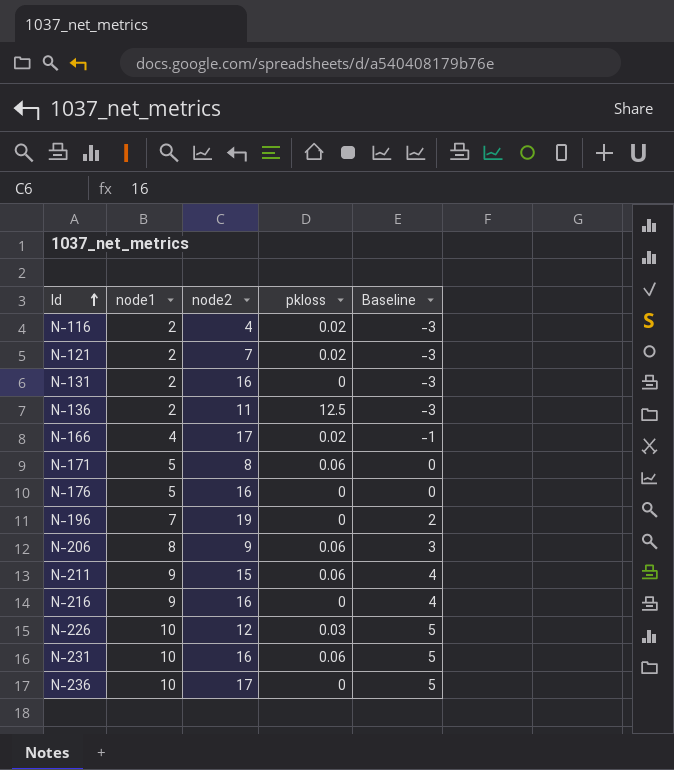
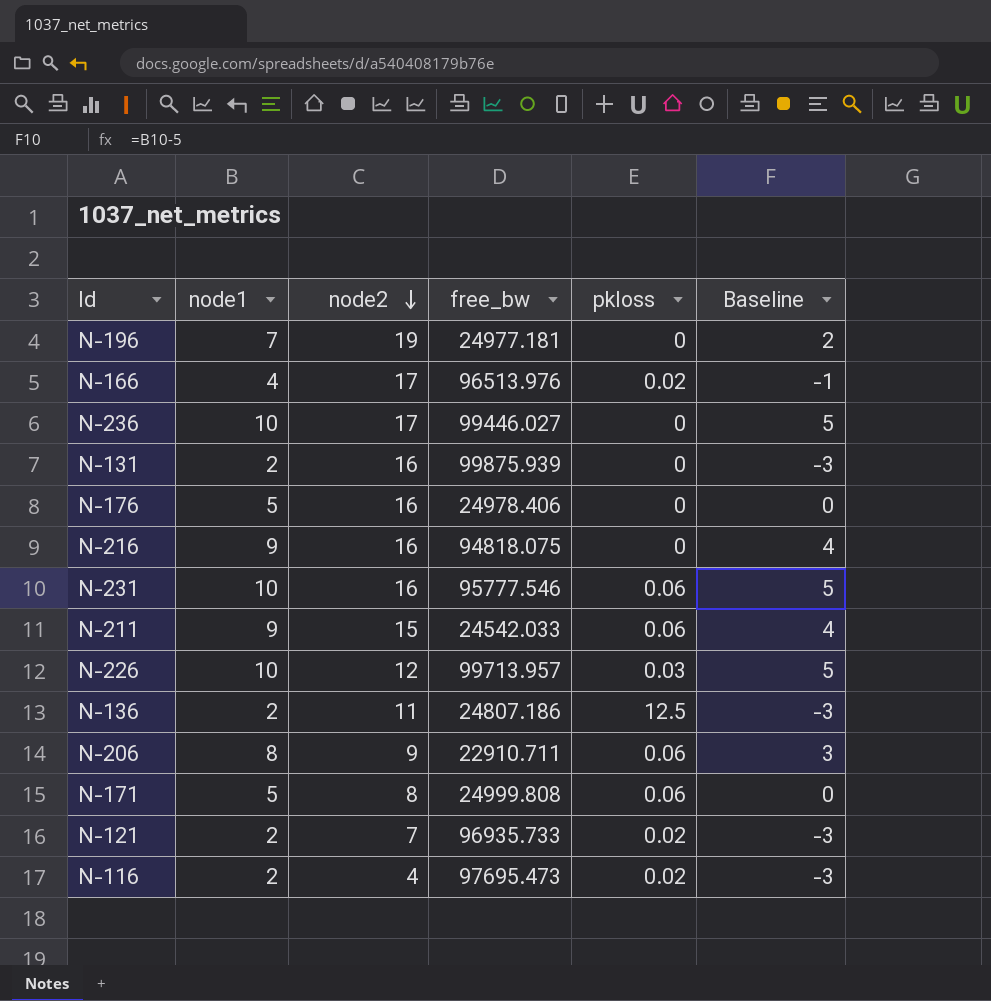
row order: Id ascending -> node2 descending
column free_bw | position: none -> 4

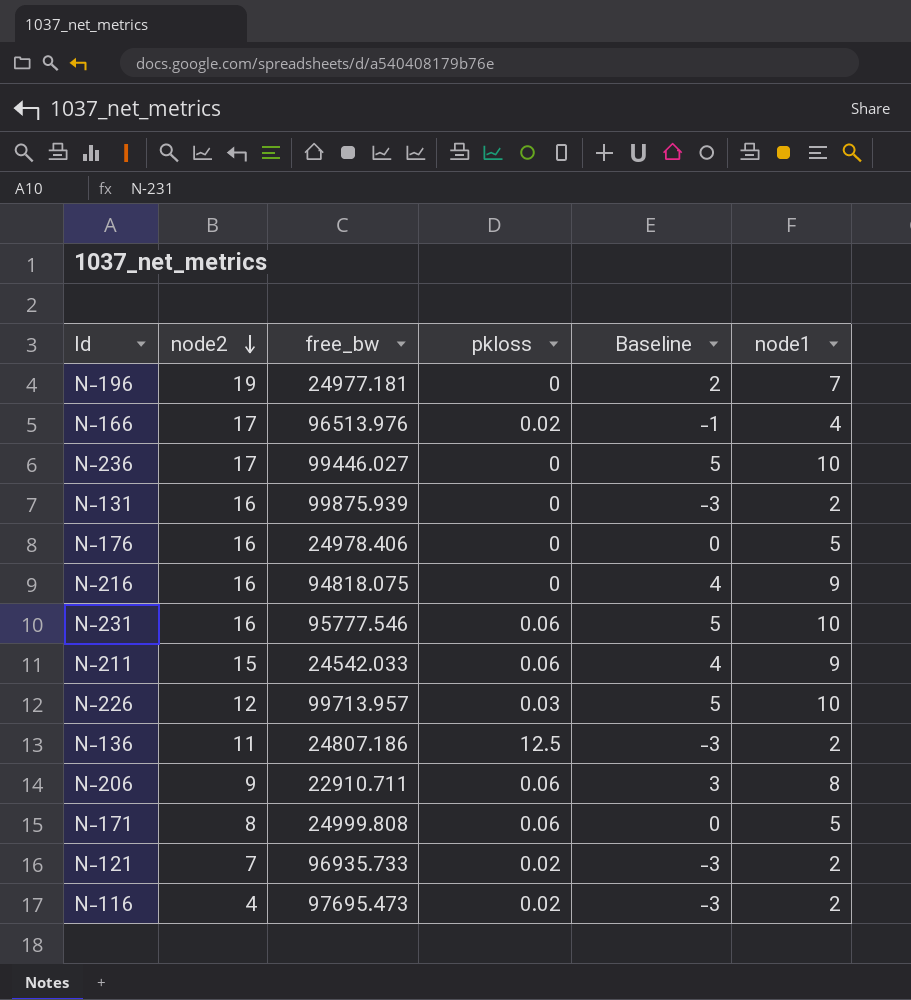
column node1 | position: 2 -> 6

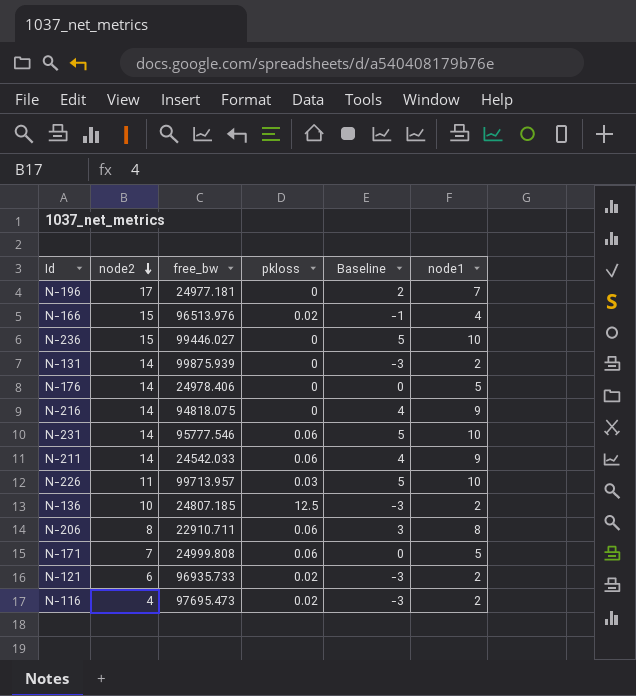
N-196 | node2: 19 -> 17
N-166 | node2: 17 -> 15
N-236 | node2: 17 -> 15
N-131 | node2: 16 -> 14
N-176 | node2: 16 -> 14
N-216 | node2: 16 -> 14
N-231 | node2: 16 -> 14
N-211 | node2: 15 -> 14
N-226 | node2: 12 -> 11
N-136 | node2: 11 -> 10
N-136 | free_bw: 24807.186 -> 24807.185
N-206 | node2: 9 -> 8
N-171 | node2: 8 -> 7
N-121 | node2: 7 -> 6

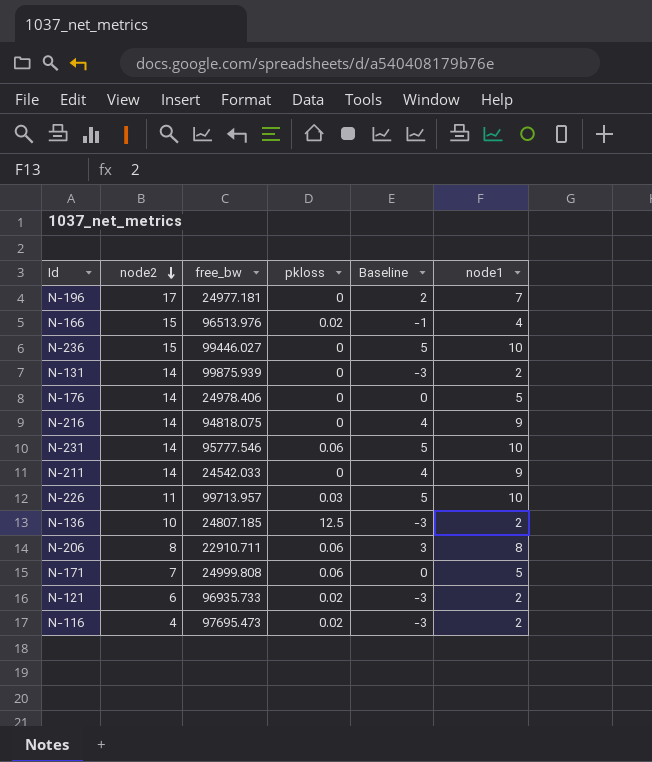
N-211 | pkloss: 0.06 -> 0

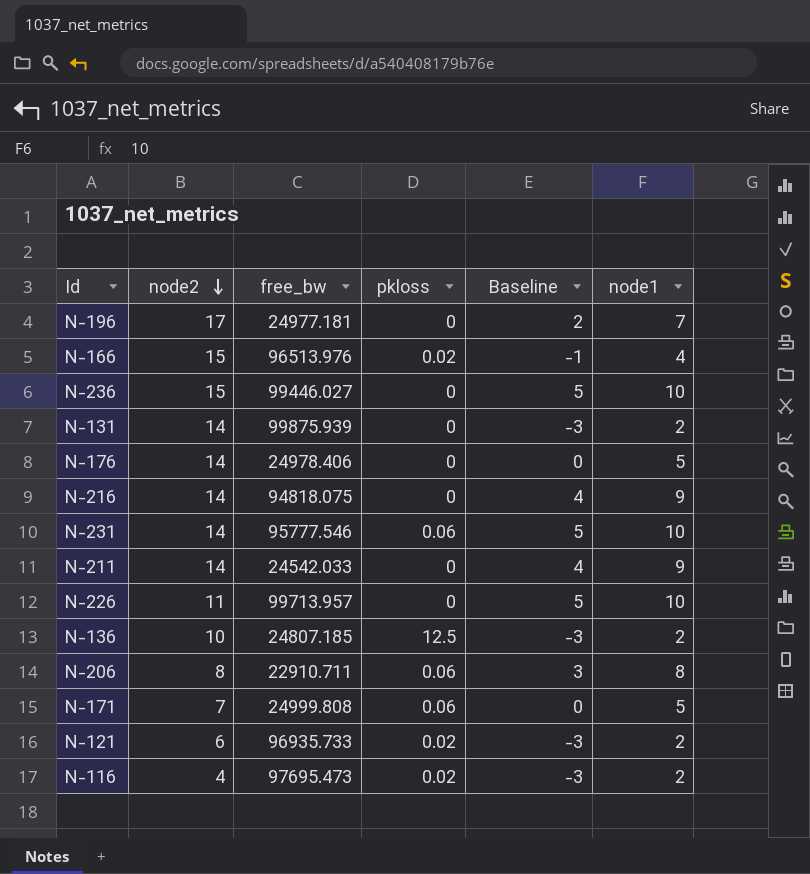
N-226 | pkloss: 0.03 -> 0

